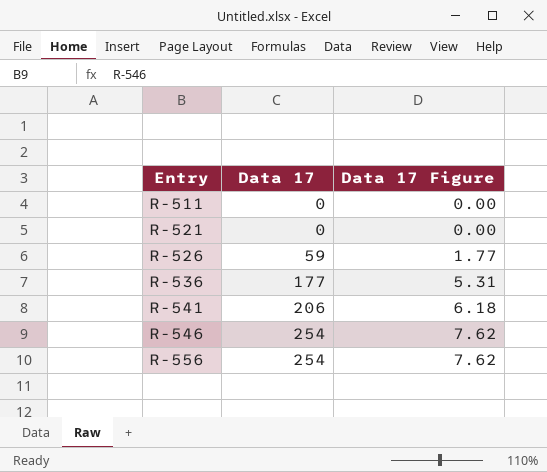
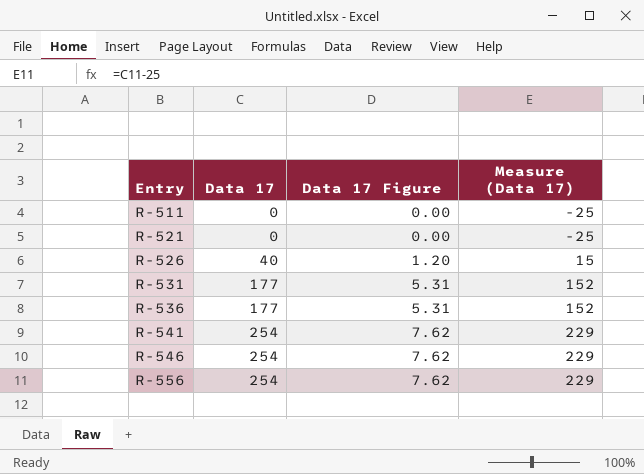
column Measure (Data 17) | formula: none -> [Data 17] - 25
R-526 | Data 17: 59 -> 40
R-526 | Data 17 Figure: 1.77 -> 1.20
row R-531: none -> 177 | 5.31 | 152
R-541 | Data 17: 206 -> 254
R-541 | Data 17 Figure: 6.18 -> 7.62

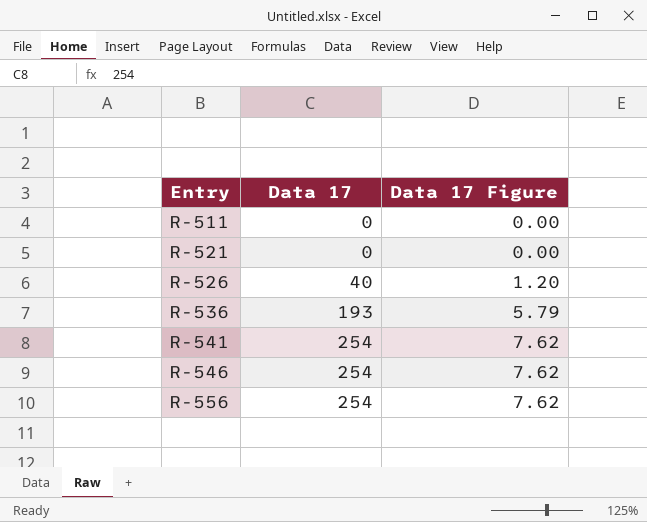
column Measure (Data 17) | formula: [Data 17] - 25 -> none
row R-531: 177 | 5.31 | 152 -> none
R-536 | Data 17: 177 -> 193
R-536 | Data 17 Figure: 5.31 -> 5.79

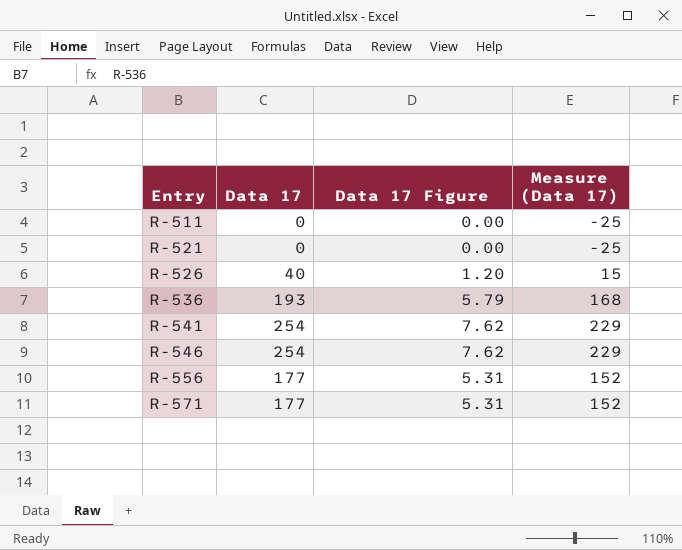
column Measure (Data 17) | formula: none -> [Data 17] - 25
R-556 | Data 17: 254 -> 177
R-556 | Data 17 Figure: 7.62 -> 5.31
row R-571: none -> 177 | 5.31 | 152

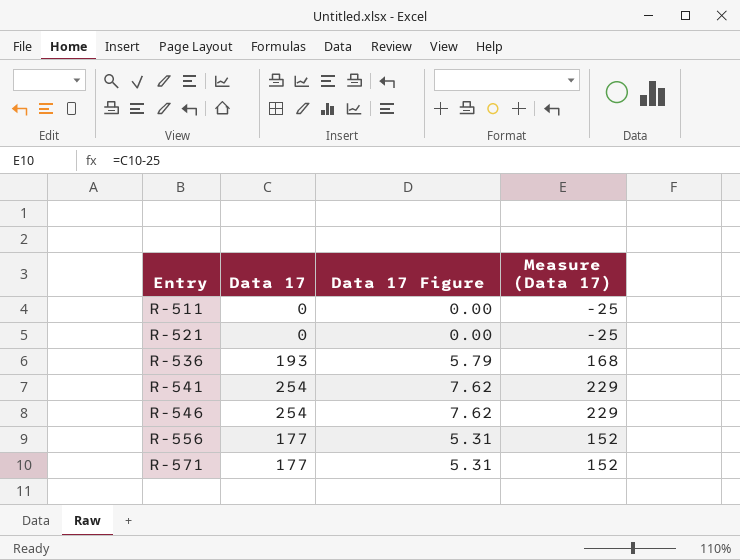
row R-526: 40 | 1.20 | 15 -> none

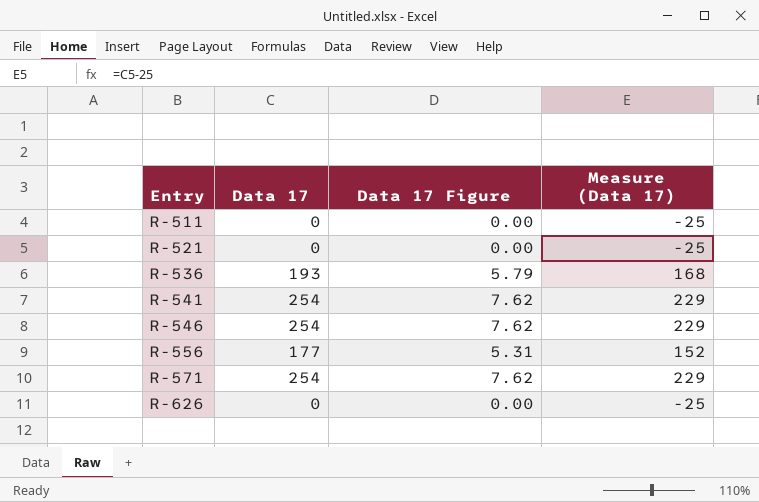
R-571 | Data 17: 177 -> 254
R-571 | Data 17 Figure: 5.31 -> 7.62
R-571 | Measure (Data 17): 152 -> 229
row R-626: none -> 0 | 0.00 | -25

